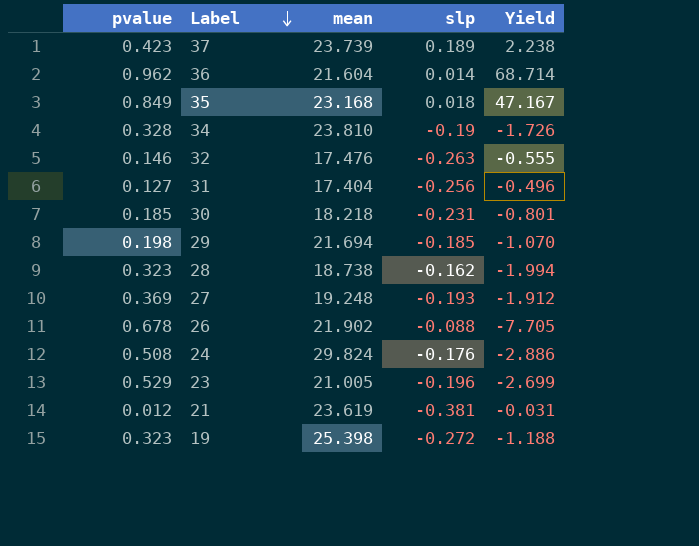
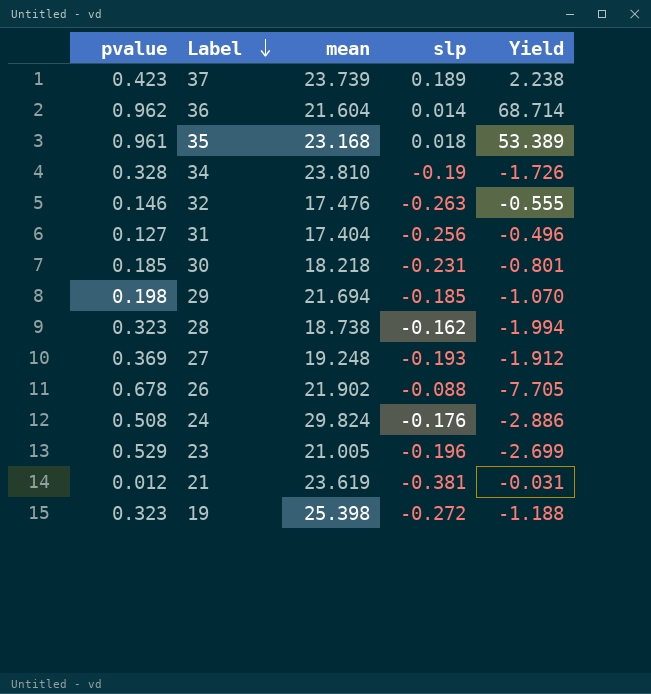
35 | pvalue: 0.849 -> 0.961
35 | Yield: 47.167 -> 53.389

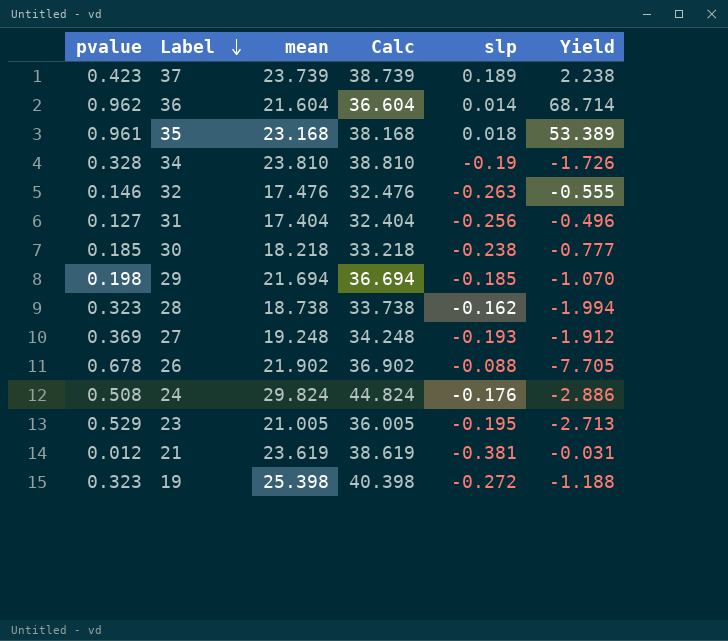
column Calc | formula: none -> [mean] + 15
30 | slp: -0.231 -> -0.238
30 | Yield: -0.801 -> -0.777
23 | slp: -0.196 -> -0.195
23 | Yield: -2.699 -> -2.713

